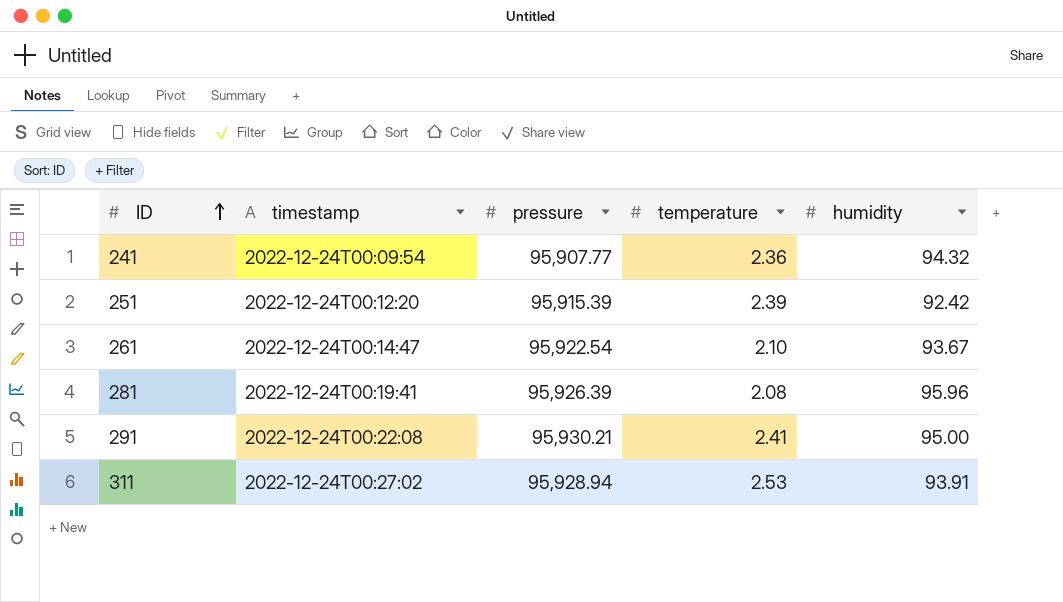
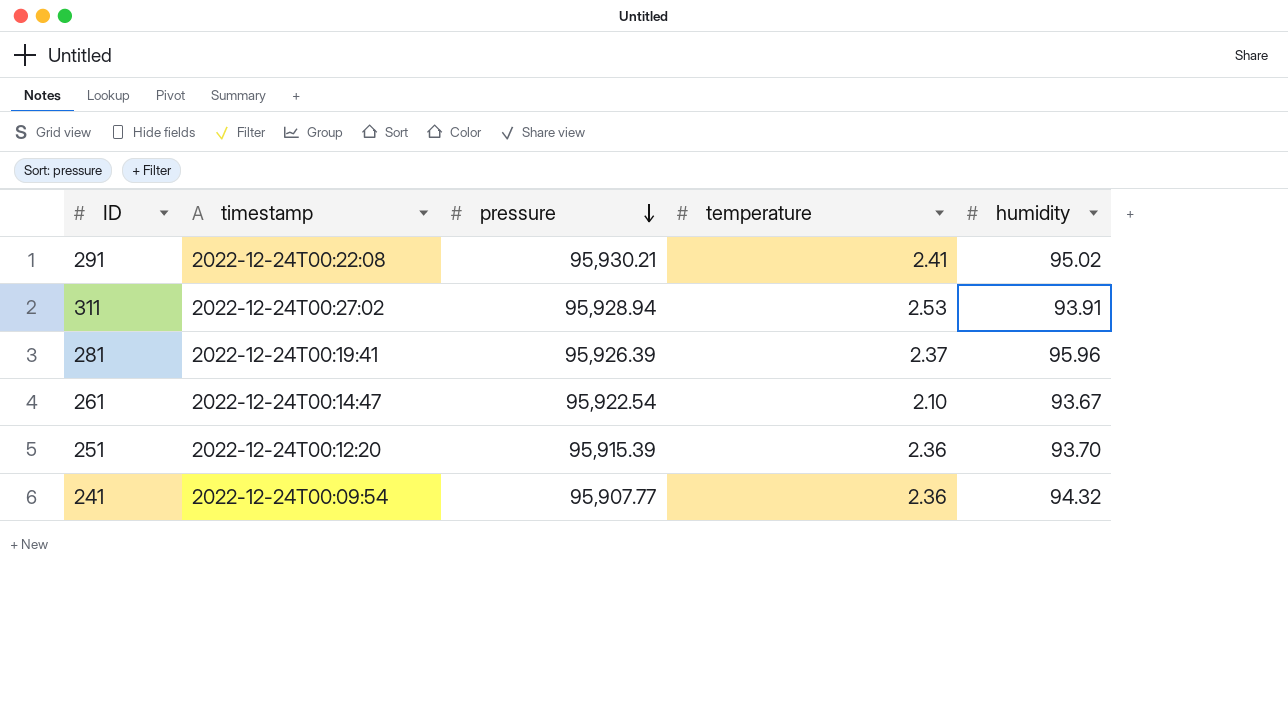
row order: ID ascending -> pressure descending
291 | humidity: 95.00 -> 95.02
281 | temperature: 2.08 -> 2.37
251 | temperature: 2.39 -> 2.36
251 | humidity: 92.42 -> 93.70

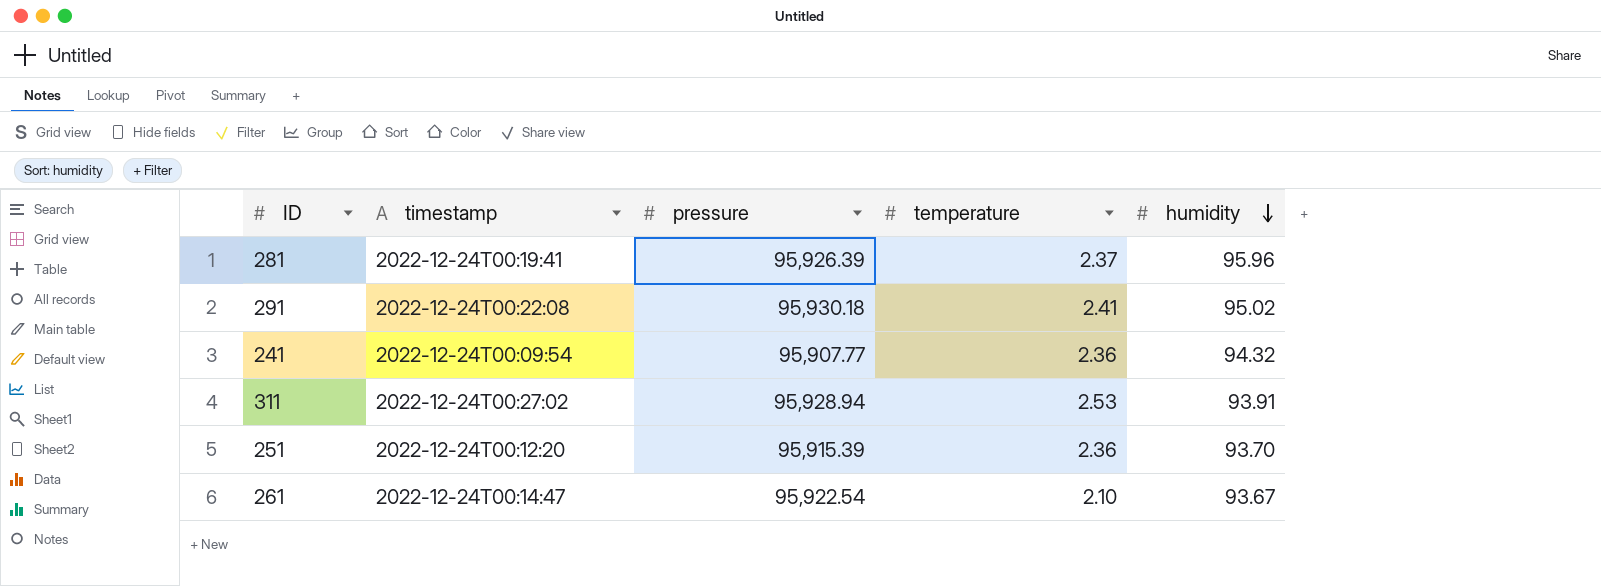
row order: pressure descending -> humidity descending
291 | pressure: 95,930.21 -> 95,930.18

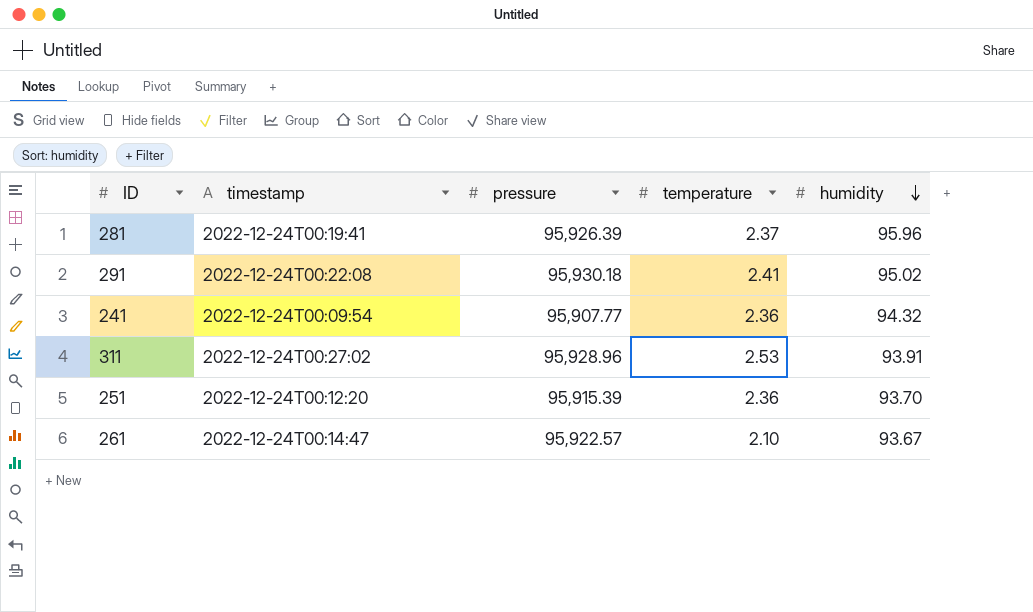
311 | pressure: 95,928.94 -> 95,928.96
261 | pressure: 95,922.54 -> 95,922.57

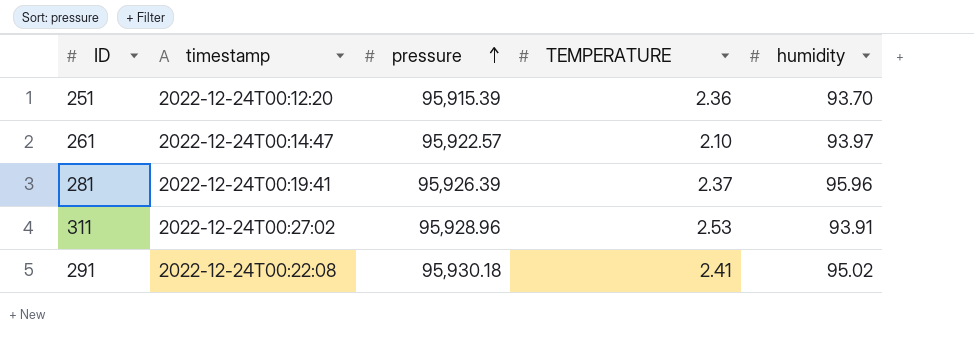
row order: humidity descending -> pressure ascending
column name: temperature -> TEMPERATURE
row 241: 2022-12-24T00:09:54 | 95,907.77 | 2.36 | 94.32 -> none
261 | humidity: 93.67 -> 93.97

